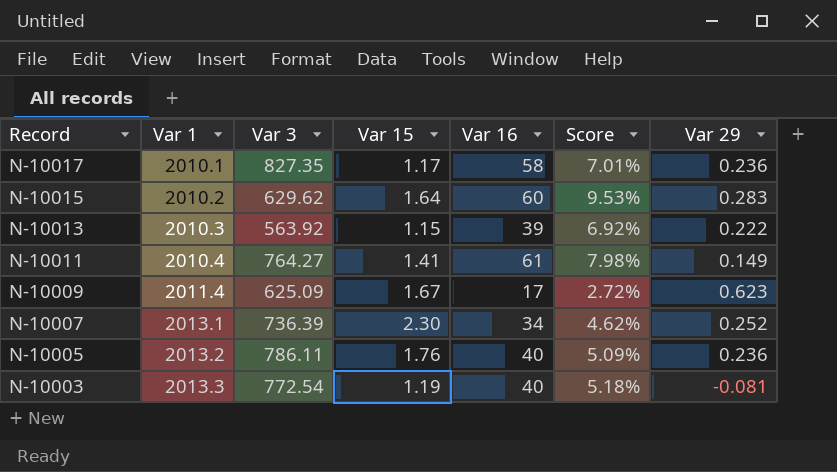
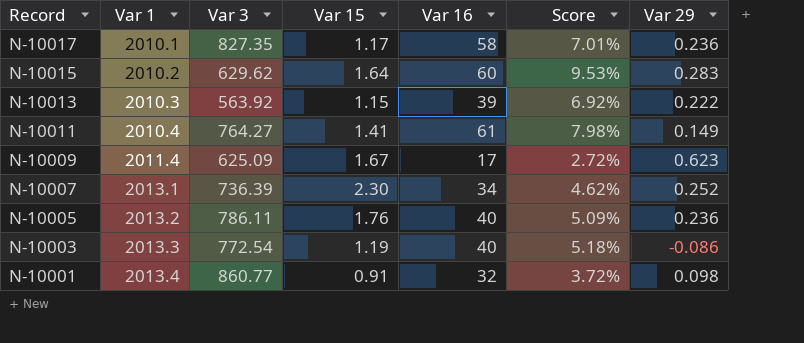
N-10003 | Var 29: -0.081 -> -0.086
row N-10001: none -> 2013.4 | 860.77 | 0.91 | 32 | 3.72% | 0.098

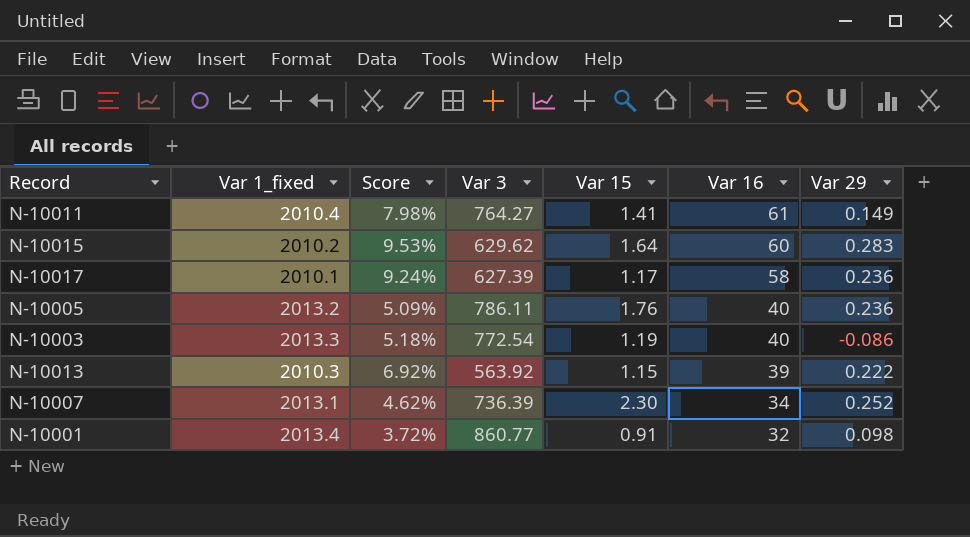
row order: Record descending -> Var 16 descending
column name: Var 1 -> Var 1_fixed
column Score | position: 6 -> 3
row N-10009: 2011.4 | 625.09 | 1.67 | 17 | 2.72% | 0.623 -> none
N-10017 | Score: 7.01% -> 9.24%
N-10017 | Var 3: 827.35 -> 627.39

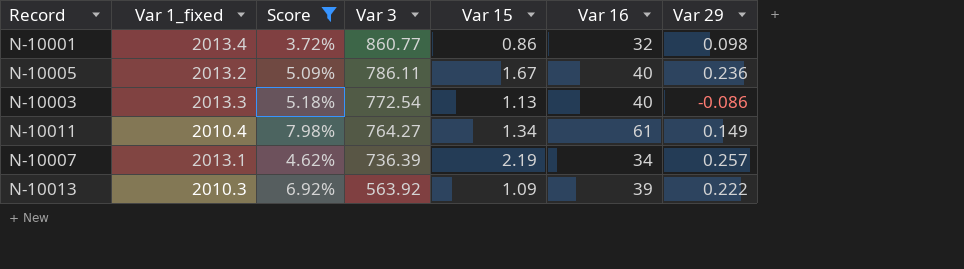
filter: none -> Score <= 7.98%
row order: Var 16 descending -> Var 3 descending
N-10001 | Var 15: 0.91 -> 0.86
N-10005 | Var 15: 1.76 -> 1.67
N-10003 | Var 15: 1.19 -> 1.13
N-10011 | Var 15: 1.41 -> 1.34
N-10007 | Var 15: 2.30 -> 2.19
N-10007 | Var 29: 0.252 -> 0.257
N-10013 | Var 15: 1.15 -> 1.09

